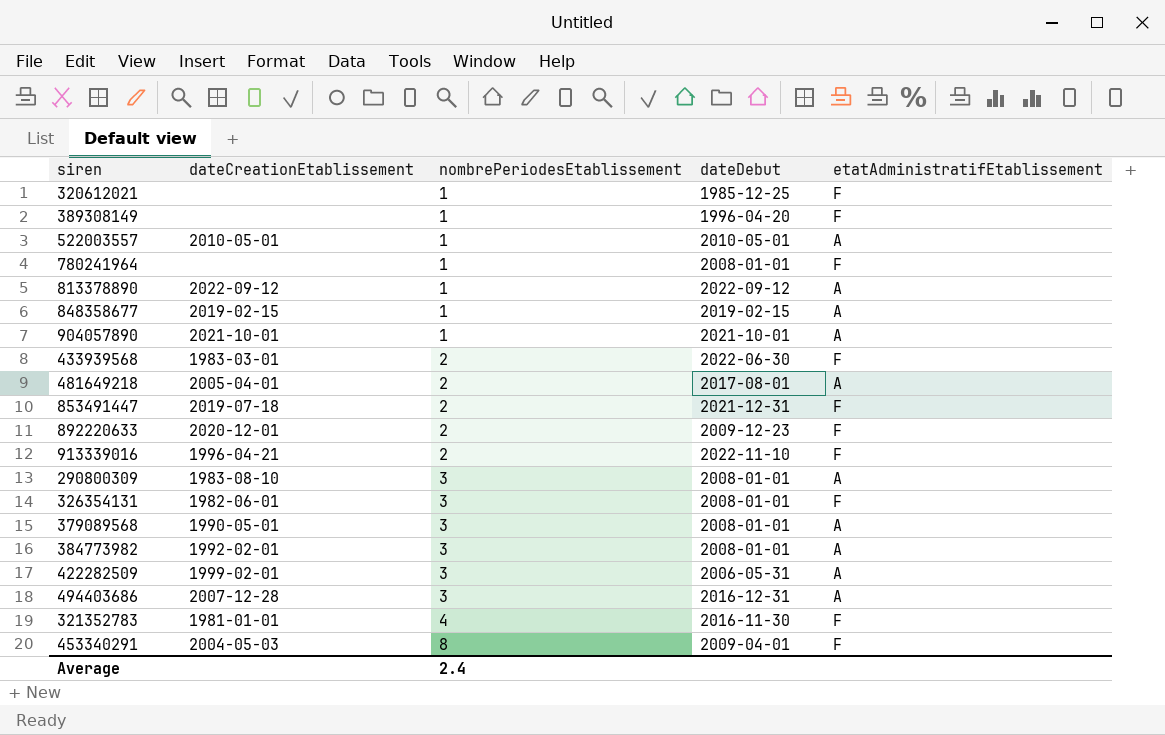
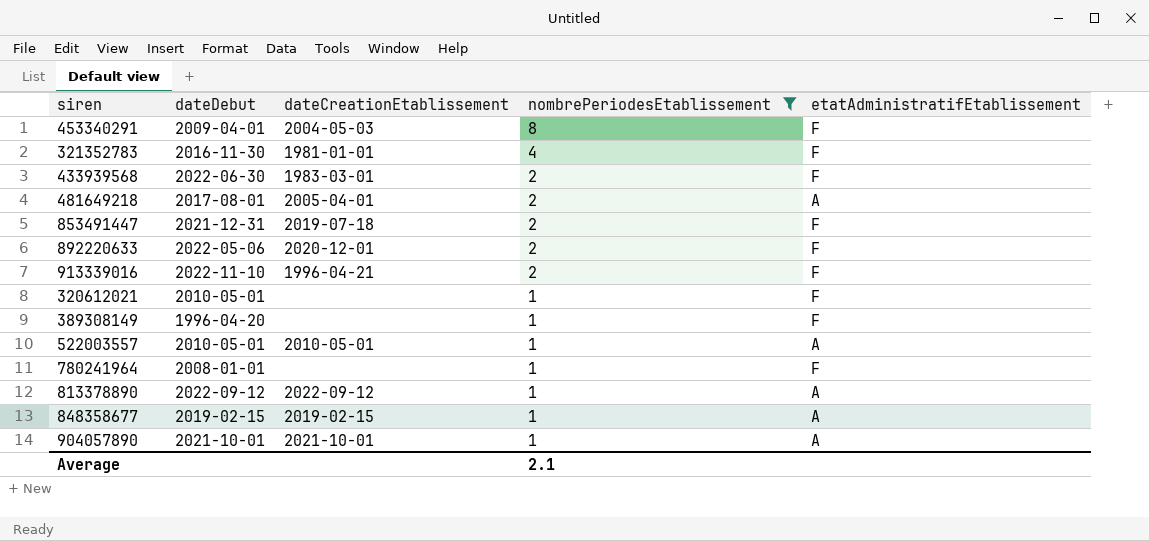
filter: none -> nombrePeriodesEtablissement != 3
row order: nombrePeriodesEtablissement ascending -> nombrePeriodesEtablissement descending
column dateDebut | position: 4 -> 2
892220633 | dateDebut: 2009-12-23 -> 2022-05-06
320612021 | dateDebut: 1985-12-25 -> 2010-05-01
Average | nombrePeriodesEtablissement: 2.4 -> 2.1

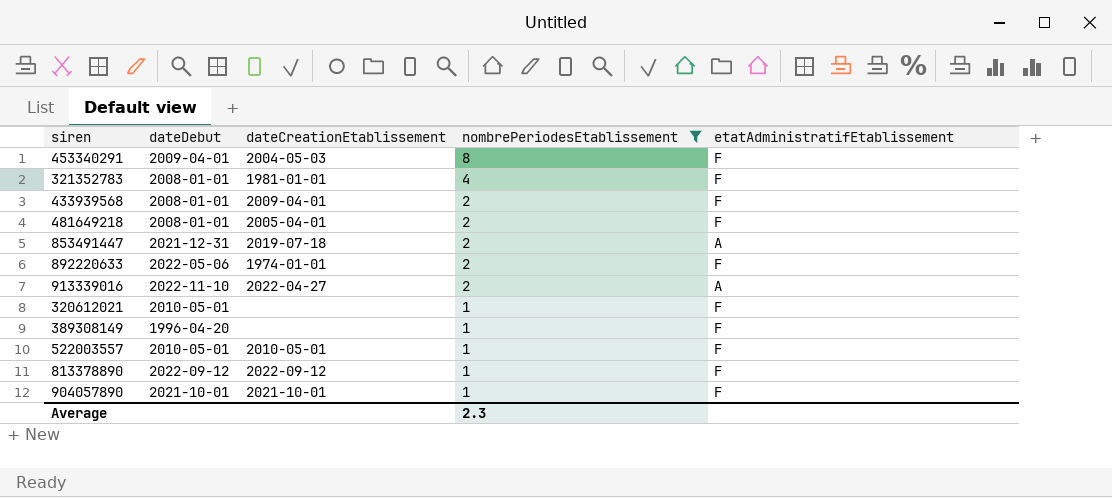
row 780241964: 2008-01-01 | none | 1 | F -> none
row 848358677: 2019-02-15 | 2019-02-15 | 1 | A -> none
321352783 | dateDebut: 2016-11-30 -> 2008-01-01
433939568 | dateDebut: 2022-06-30 -> 2008-01-01
433939568 | dateCreationEtablissement: 1983-03-01 -> 2009-04-01
481649218 | dateDebut: 2017-08-01 -> 2008-01-01
481649218 | etatAdministratifEtablissement: A -> F
853491447 | etatAdministratifEtablissement: F -> A
892220633 | dateCreationEtablissement: 2020-12-01 -> 1974-01-01
913339016 | dateCreationEtablissement: 1996-04-21 -> 2022-04-27
913339016 | etatAdministratifEtablissement: F -> A
522003557 | etatAdministratifEtablissement: A -> F
813378890 | etatAdministratifEtablissement: A -> F
904057890 | etatAdministratifEtablissement: A -> F
Average | nombrePeriodesEtablissement: 2.1 -> 2.3

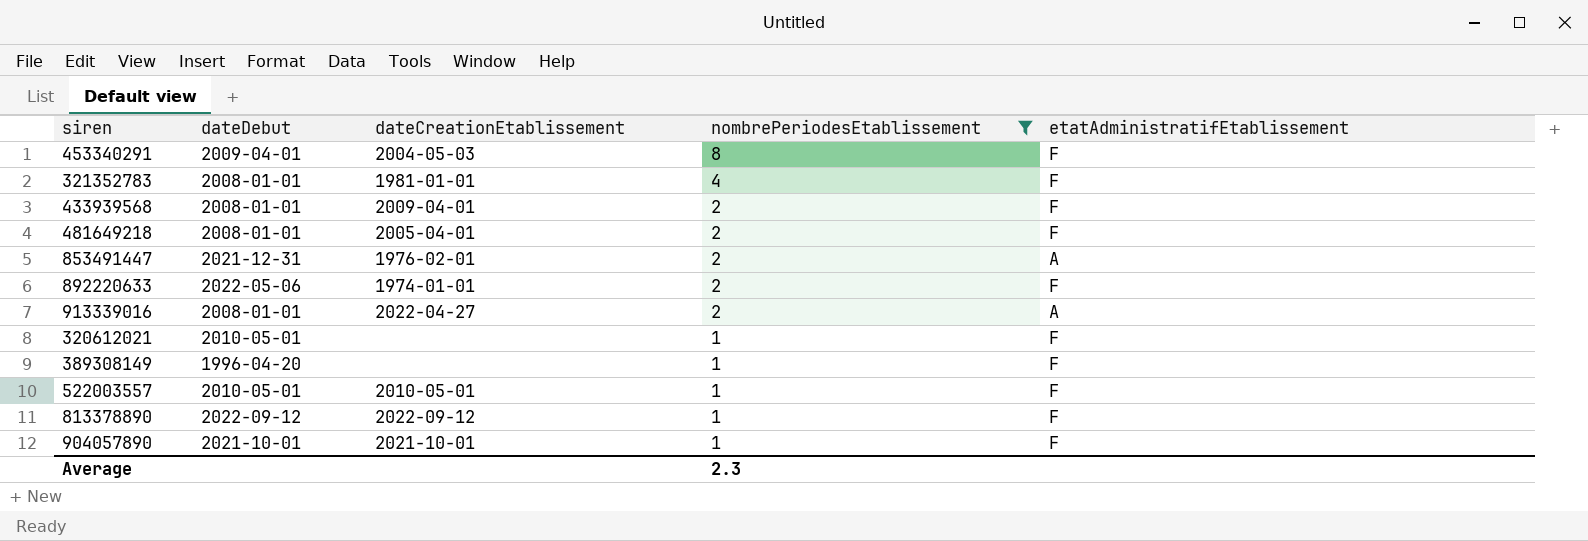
853491447 | dateCreationEtablissement: 2019-07-18 -> 1976-02-01
913339016 | dateDebut: 2022-11-10 -> 2008-01-01

